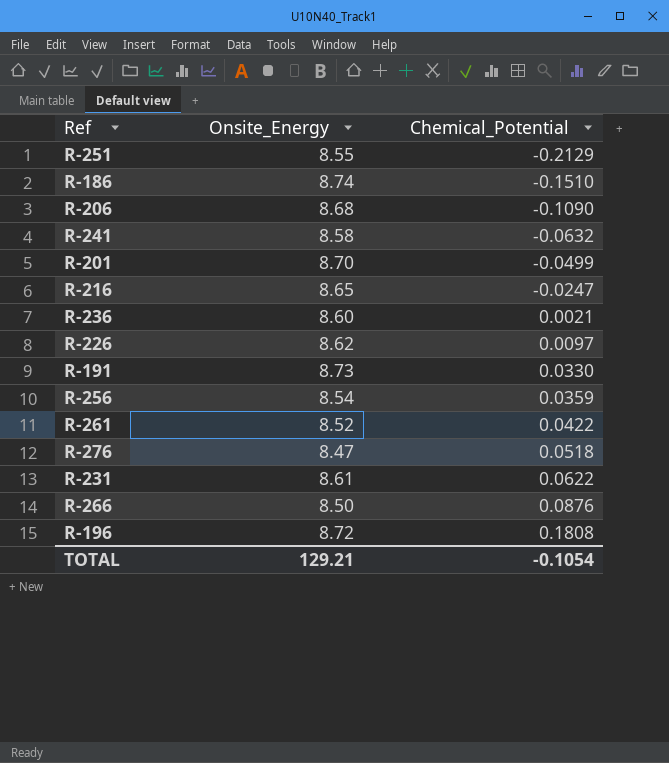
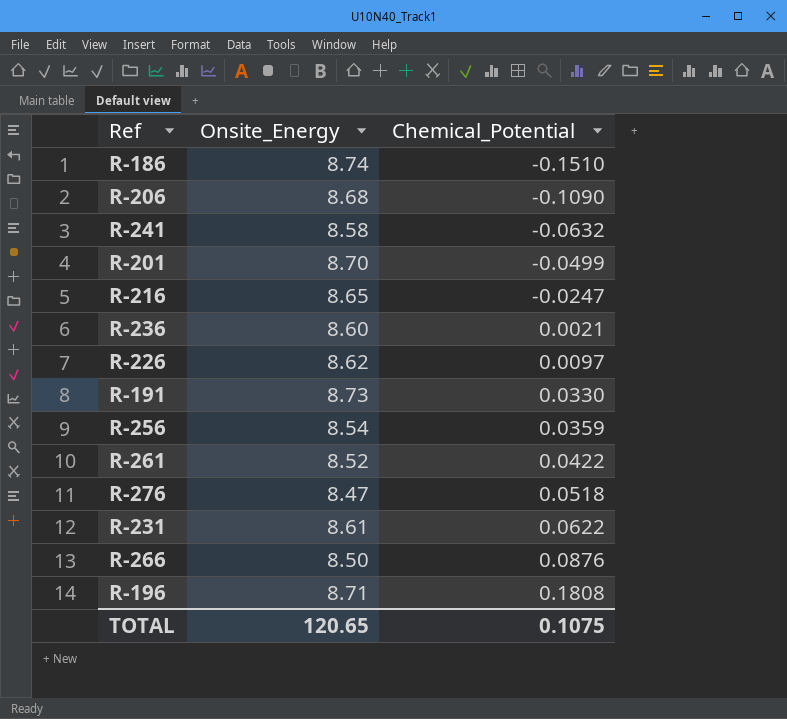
row R-251: 8.55 | -0.2129 -> none
R-196 | Onsite_Energy: 8.72 -> 8.71
TOTAL | Onsite_Energy: 129.21 -> 120.65
TOTAL | Chemical_Potential: -0.1054 -> 0.1075

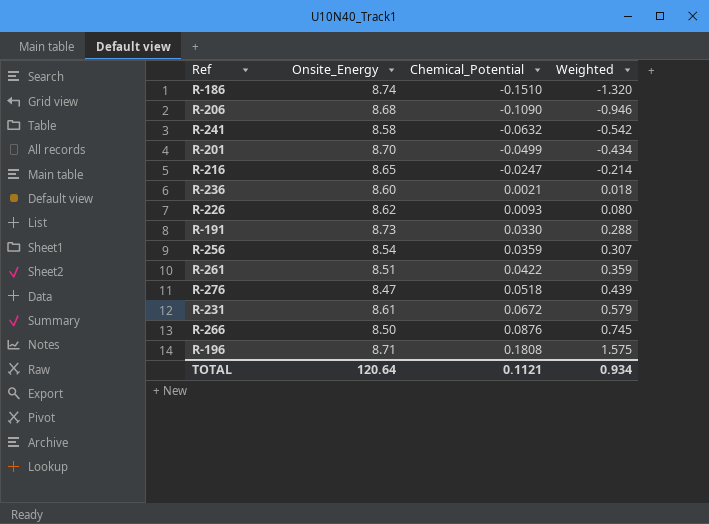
column Weighted | formula: none -> [Onsite_Energy] * [Chemical_Potential]
R-226 | Chemical_Potential: 0.0097 -> 0.0093
R-261 | Onsite_Energy: 8.52 -> 8.51
R-231 | Chemical_Potential: 0.0622 -> 0.0672
TOTAL | Onsite_Energy: 120.65 -> 120.64
TOTAL | Chemical_Potential: 0.1075 -> 0.1121

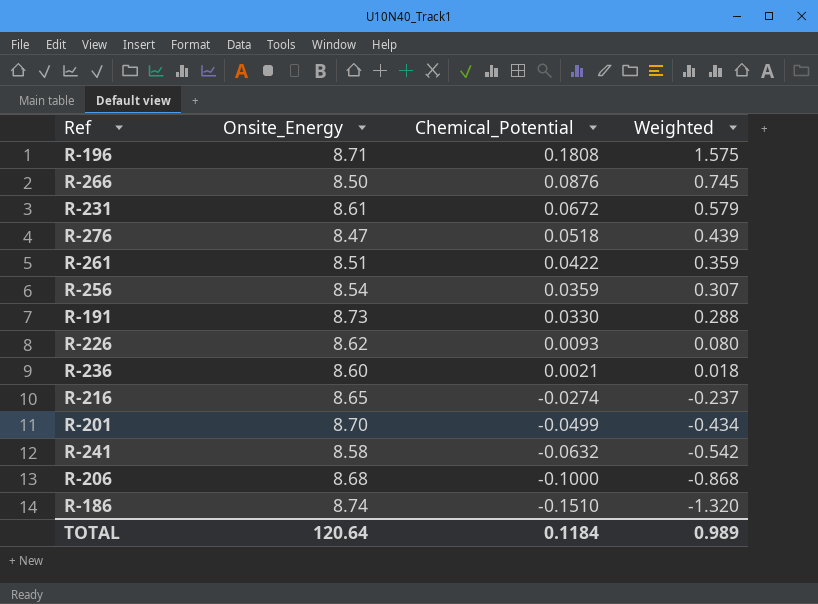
row order: Chemical_Potential ascending -> Chemical_Potential descending
R-216 | Chemical_Potential: -0.0247 -> -0.0274
R-216 | Weighted: -0.214 -> -0.237
R-206 | Chemical_Potential: -0.1090 -> -0.1000
R-206 | Weighted: -0.946 -> -0.868
TOTAL | Chemical_Potential: 0.1121 -> 0.1184
TOTAL | Weighted: 0.934 -> 0.989

